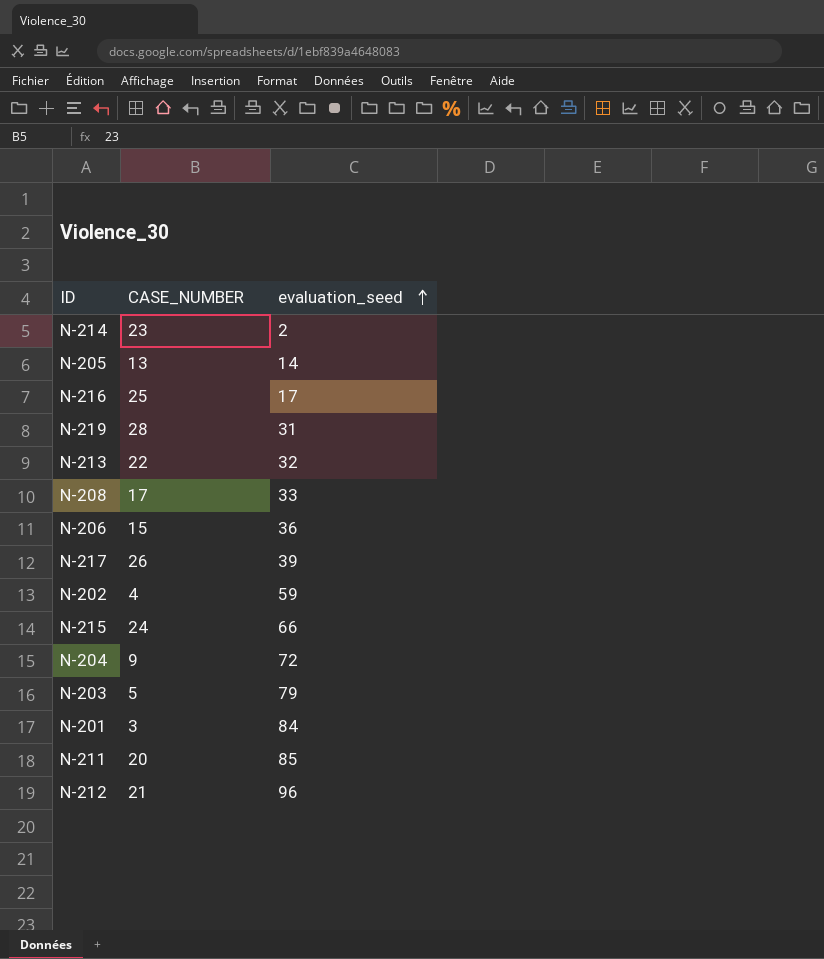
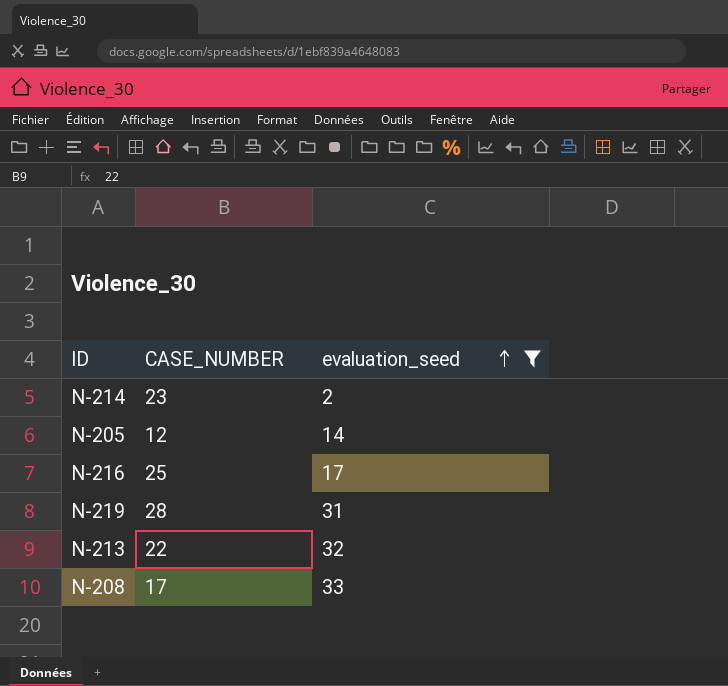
filter: none -> evaluation_seed <= 33
N-205 | CASE_NUMBER: 13 -> 12

